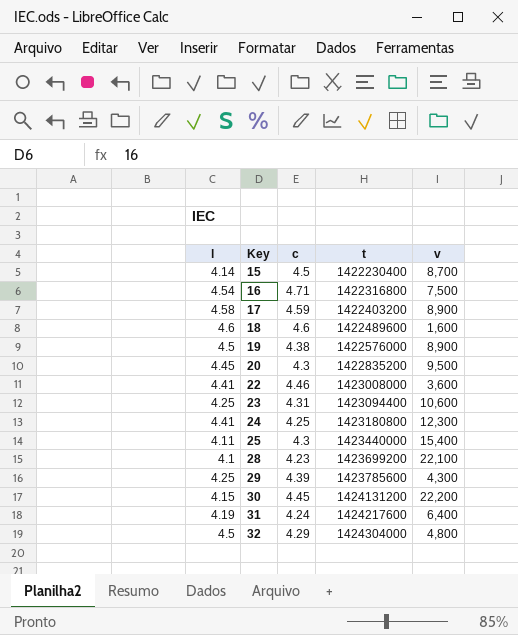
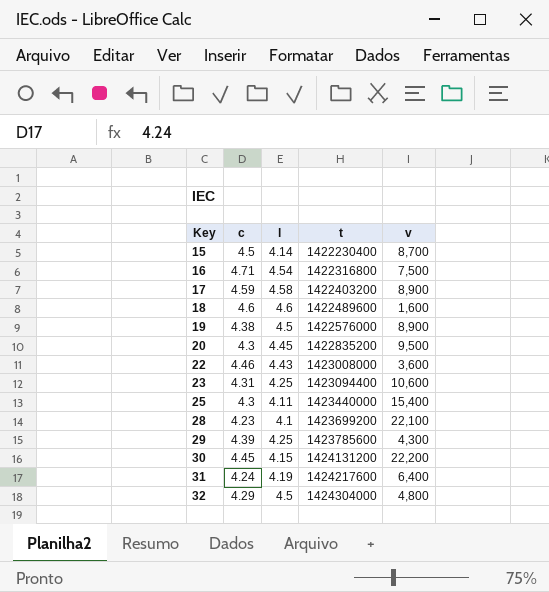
column l | position: 1 -> 3
row 24: 4.41 | 4.25 | 1423180800 | 12,300 -> none
22 | l: 4.41 -> 4.43

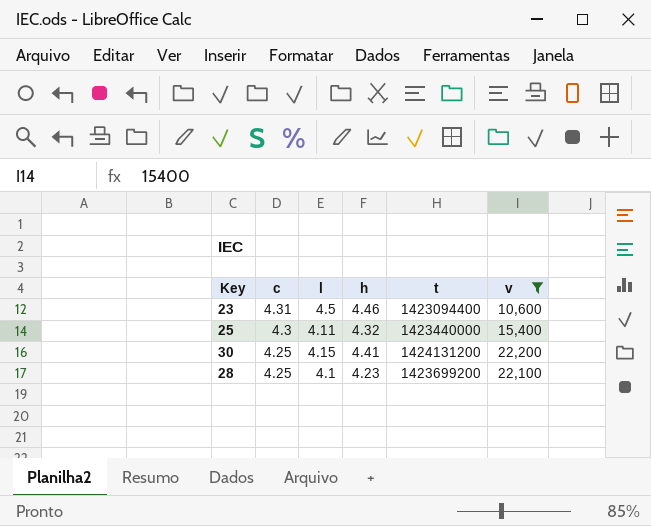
filter: none -> v >= 10,600
row order: Key ascending -> c descending
column h | position: none -> 4
23 | l: 4.25 -> 4.5
30 | c: 4.45 -> 4.25
28 | c: 4.23 -> 4.25

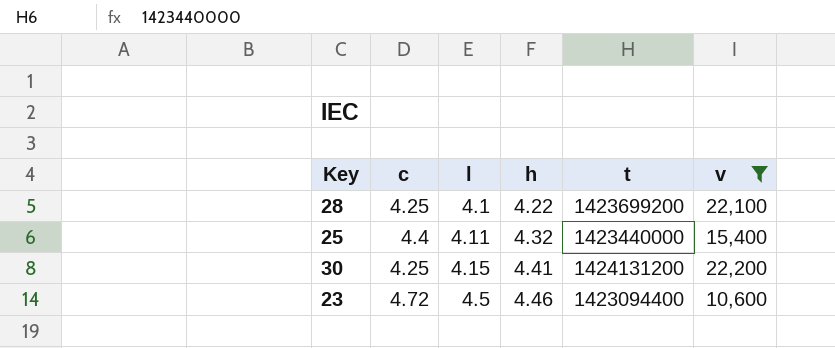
row order: c descending -> l ascending
28 | h: 4.23 -> 4.22
25 | c: 4.3 -> 4.4
23 | c: 4.31 -> 4.72

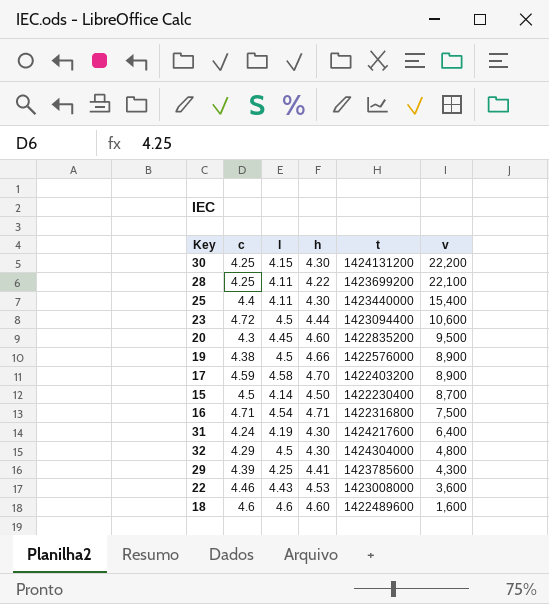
filter: v >= 10,600 -> none
row order: l ascending -> v descending
30 | h: 4.41 -> 4.30
28 | l: 4.1 -> 4.11
25 | h: 4.32 -> 4.30
23 | h: 4.46 -> 4.44

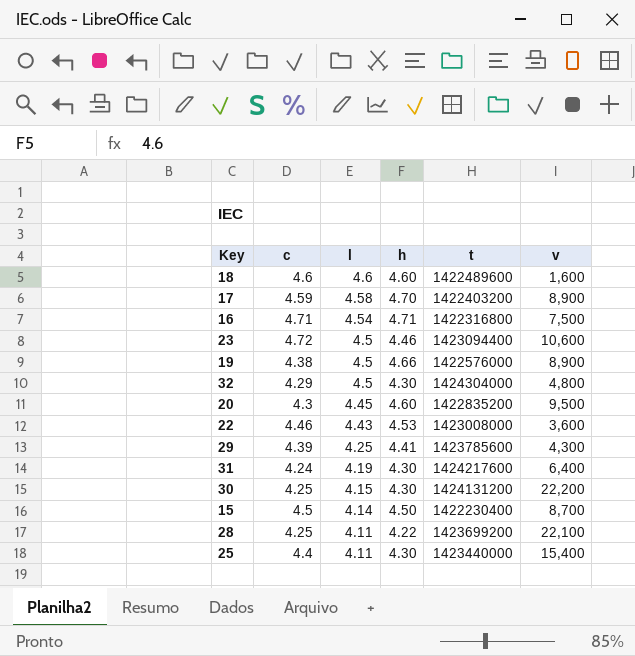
row order: v descending -> l descending
23 | h: 4.44 -> 4.46

